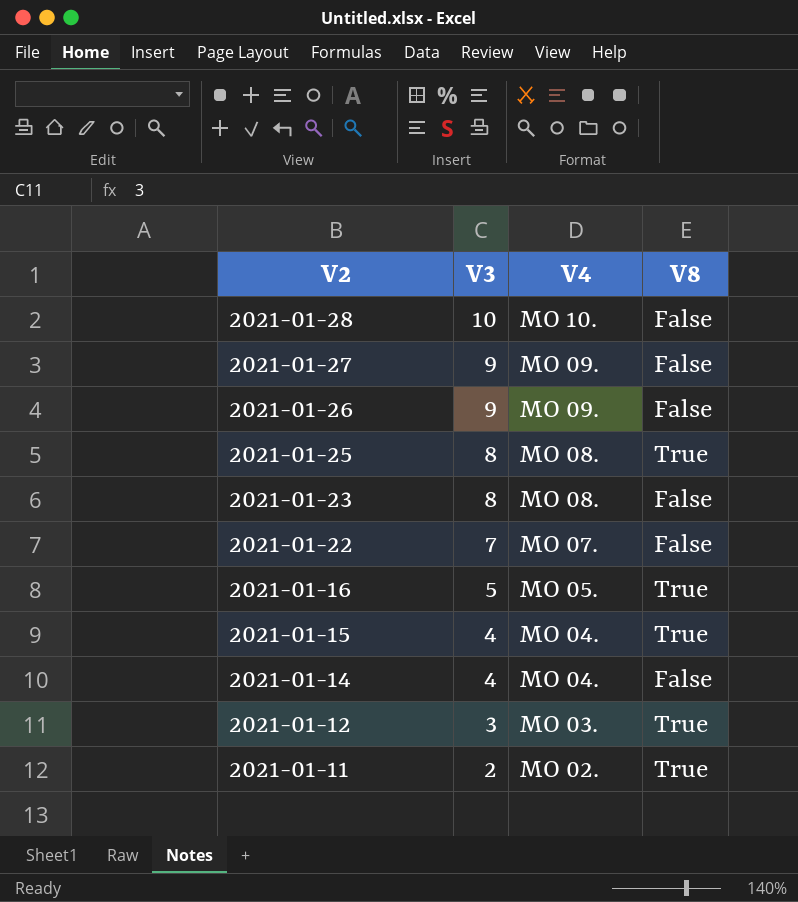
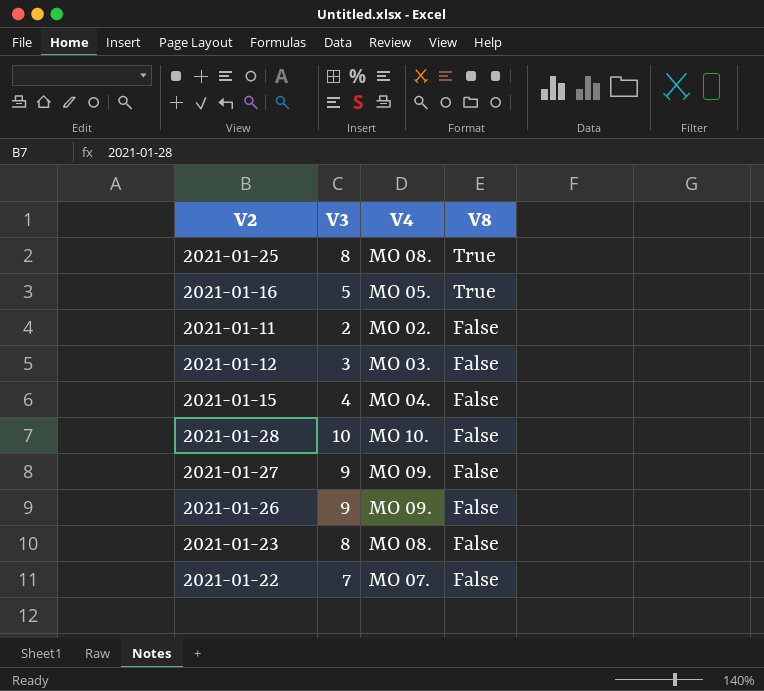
row order: V2 descending -> V8 descending
row 2021-01-14: 4 | MO 04. | False -> none
2021-01-11 | V8: True -> False
2021-01-12 | V8: True -> False
2021-01-15 | V8: True -> False

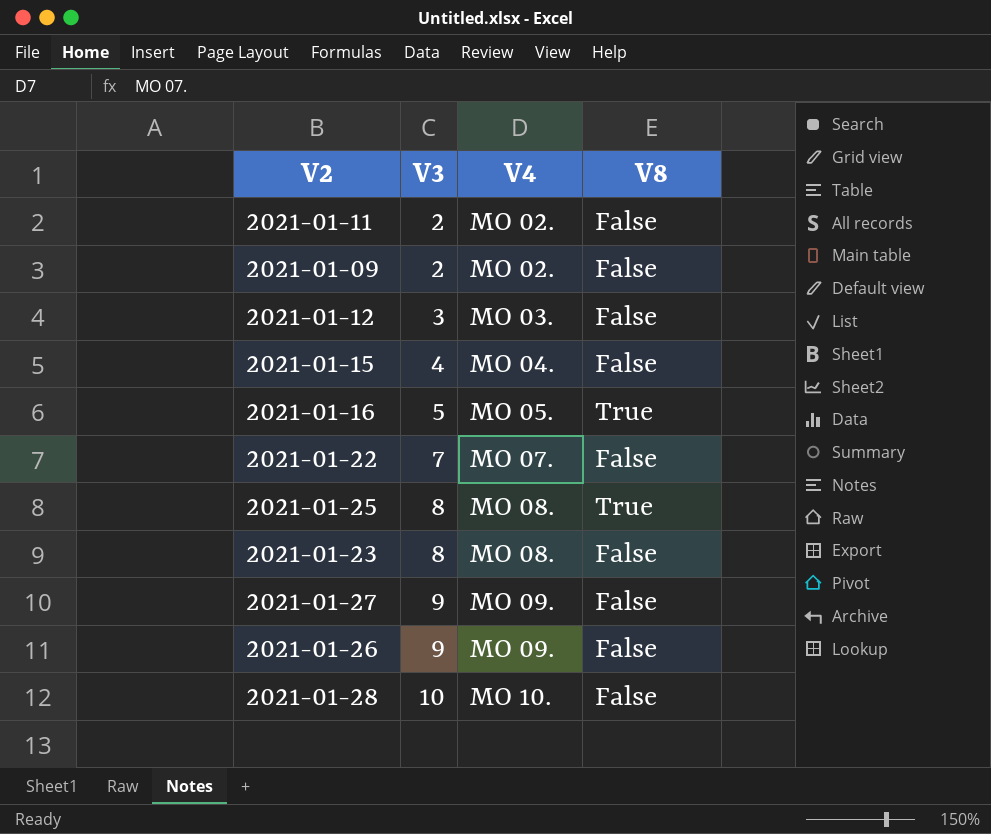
row order: V8 descending -> V3 ascending
row 2021-01-09: none -> 2 | MO 02. | False

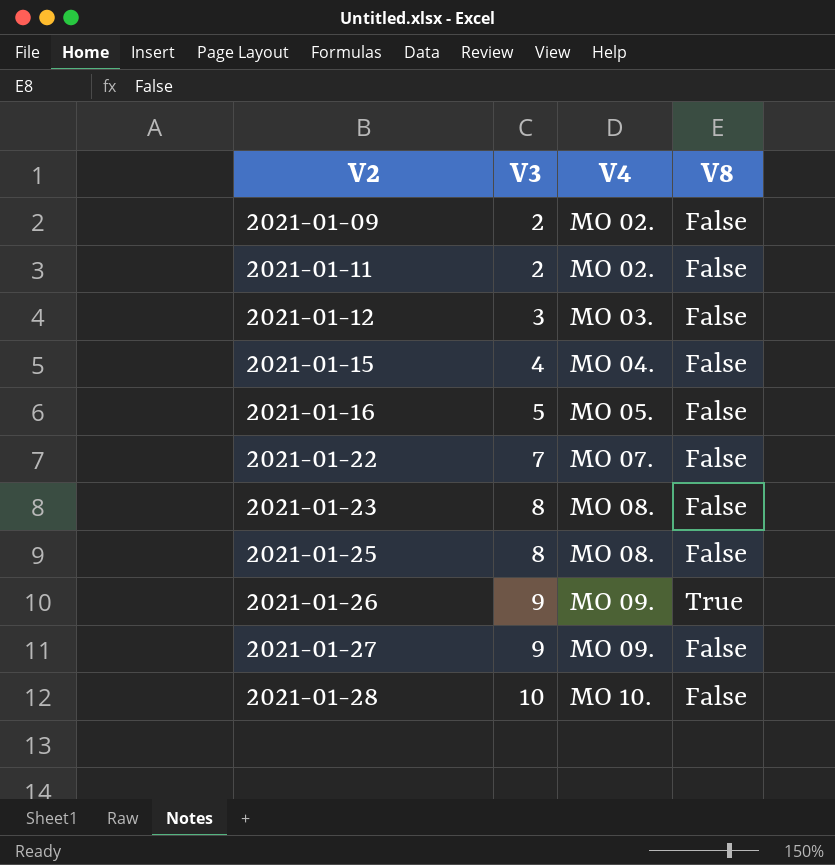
row order: V3 ascending -> V2 ascending
2021-01-16 | V8: True -> False
2021-01-25 | V8: True -> False
2021-01-26 | V8: False -> True

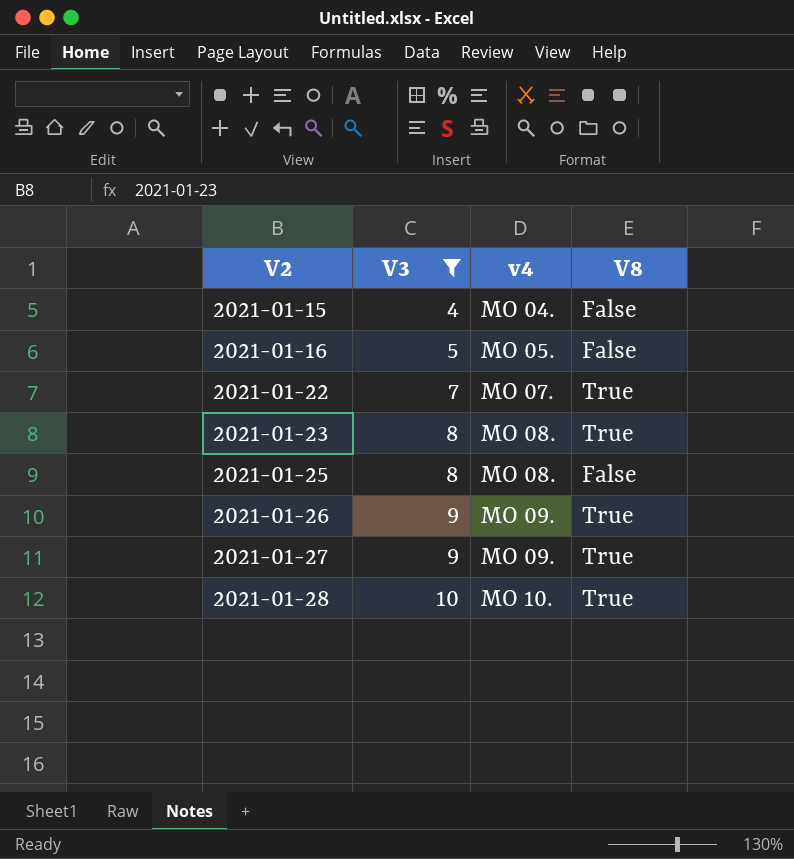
filter: none -> V3 >= 4
column name: V4 -> v4
2021-01-22 | V8: False -> True
2021-01-23 | V8: False -> True
2021-01-27 | V8: False -> True
2021-01-28 | V8: False -> True

